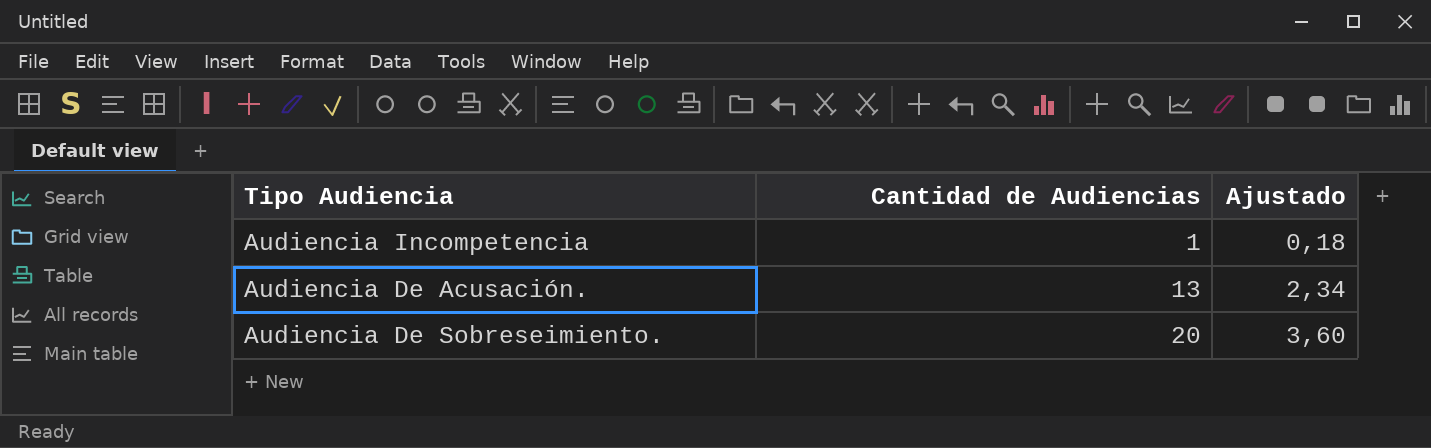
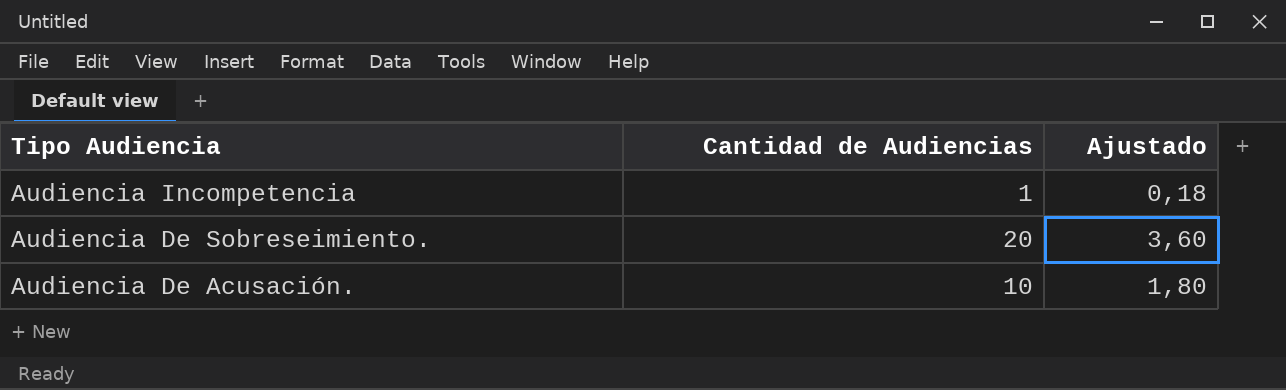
row order: Cantidad de Audiencias ascending -> Tipo Audiencia descending
Audiencia De Acusación. | Cantidad de Audiencias: 13 -> 10
Audiencia De Acusación. | Ajustado: 2,34 -> 1,80

